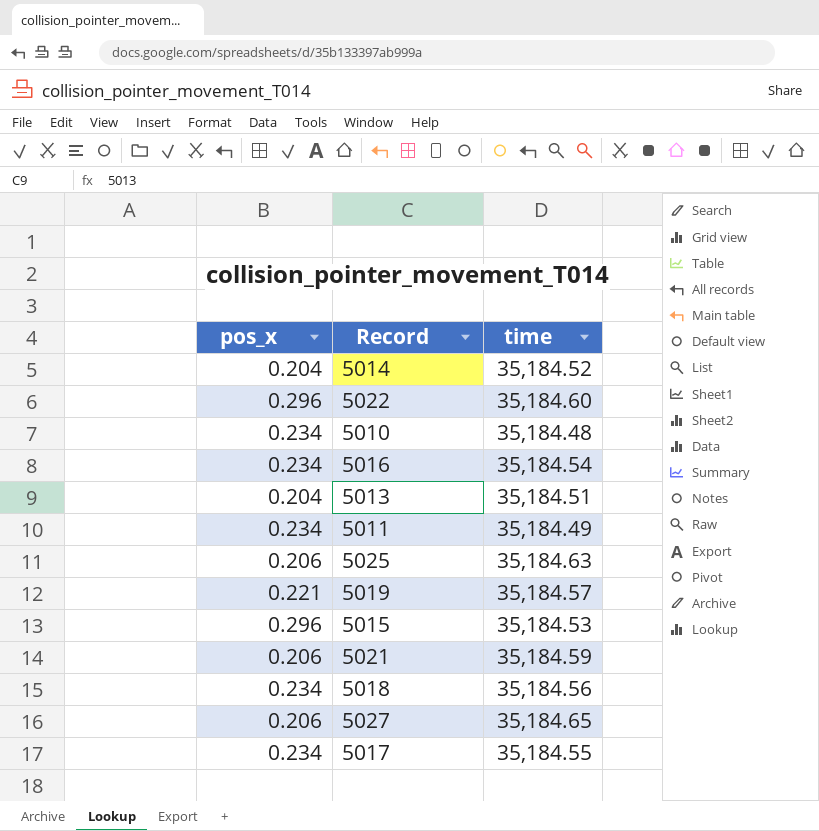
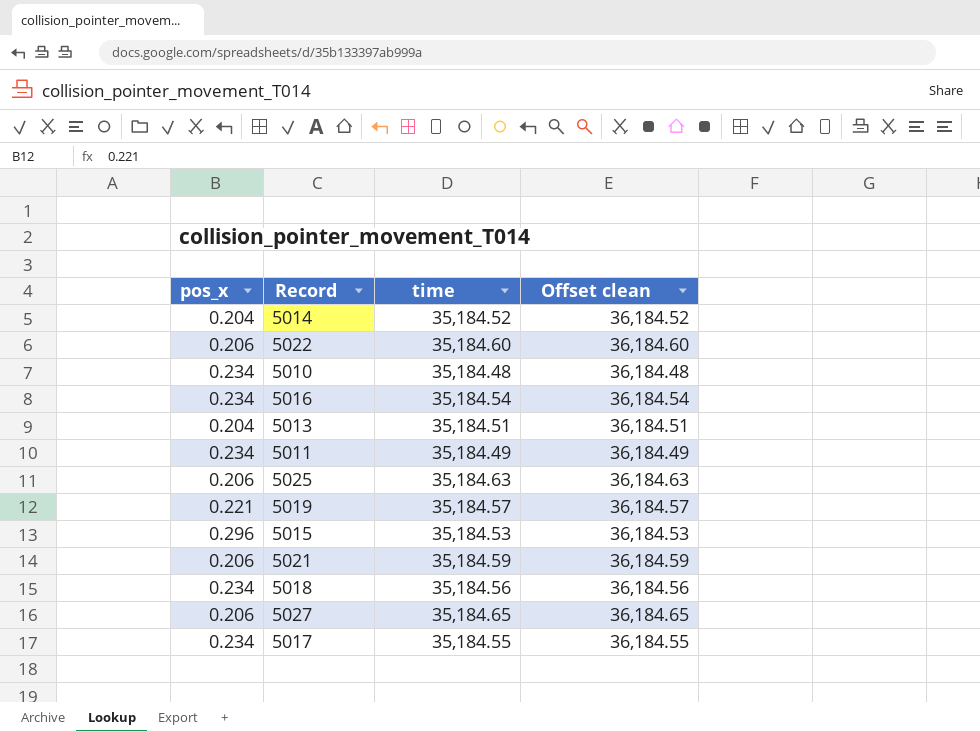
column Offset clean | formula: none -> [time] + 1000
5022 | pos_x: 0.296 -> 0.206

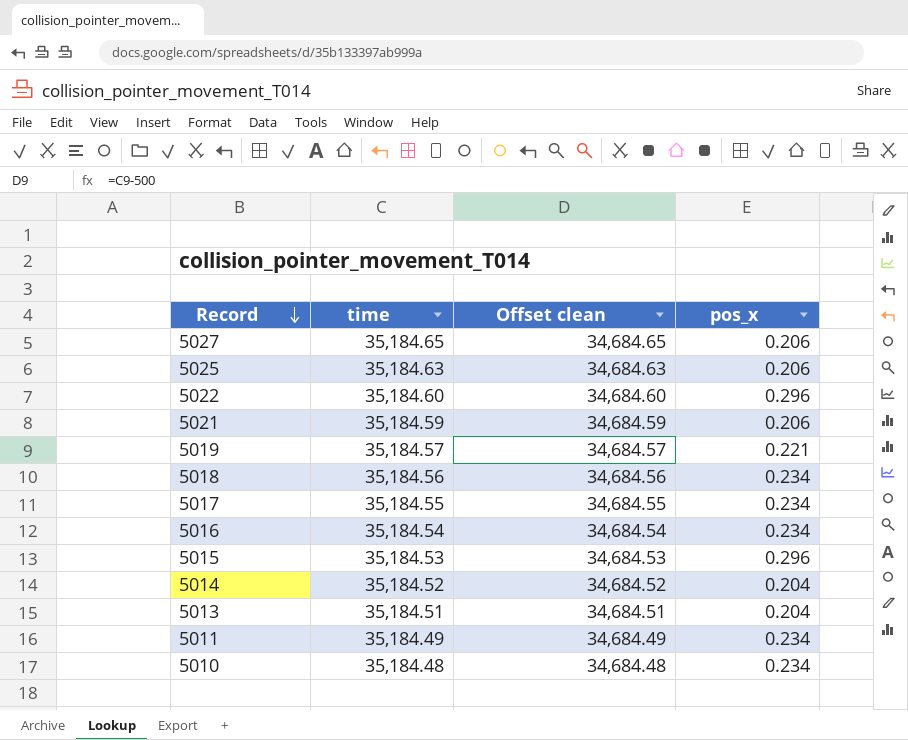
row order: none -> Record descending
column Offset clean | formula: [time] + 1000 -> [time] - 500
column pos_x | position: 1 -> 4
5022 | pos_x: 0.206 -> 0.296

